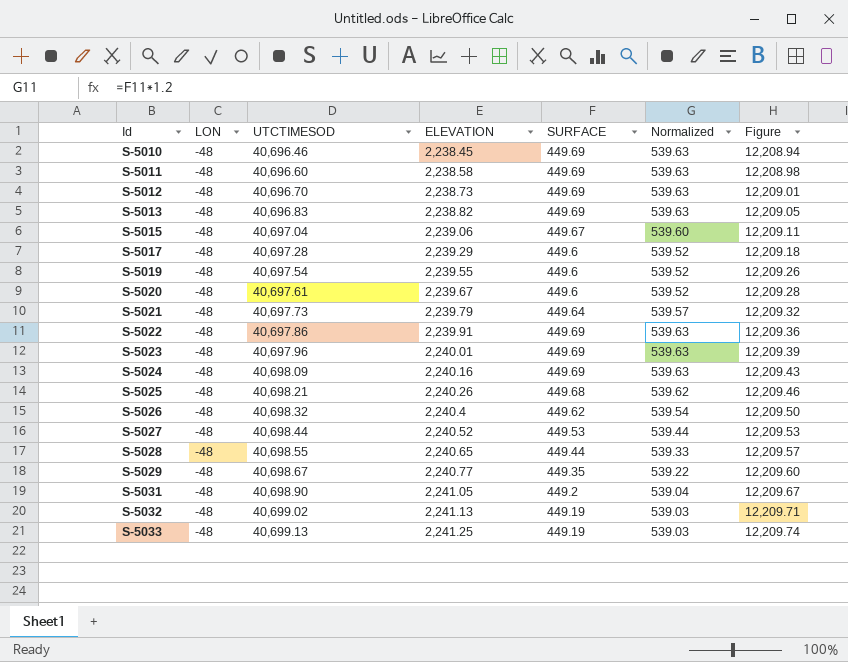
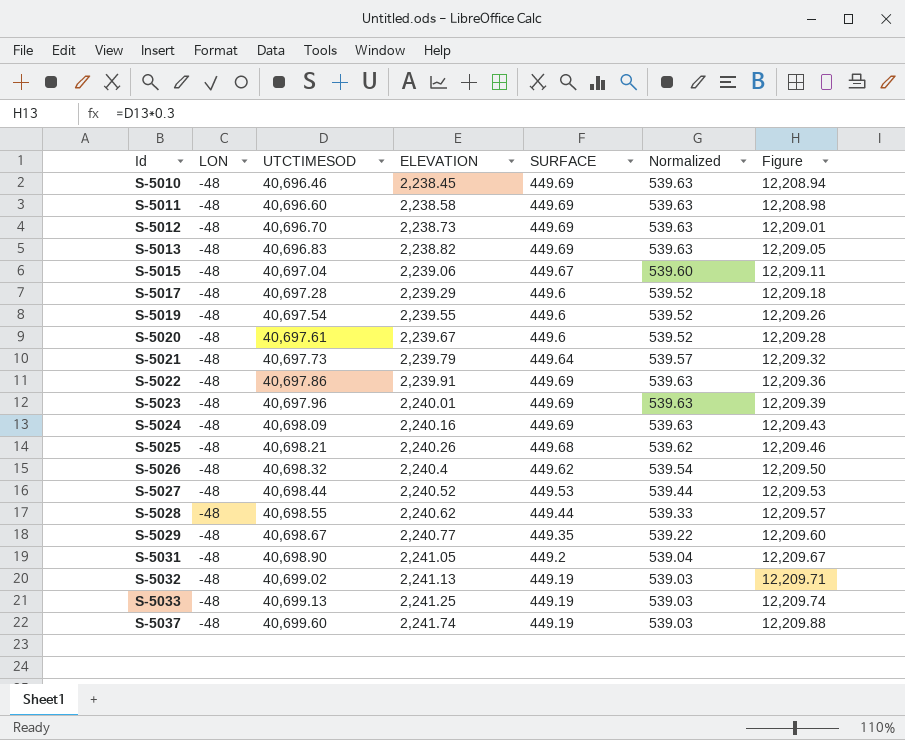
S-5028 | ELEVATION: 2,240.65 -> 2,240.62
row S-5037: none -> -48 | 40,699.60 | 2,241.74 | 449.19 | 539.03 | 12,209.88

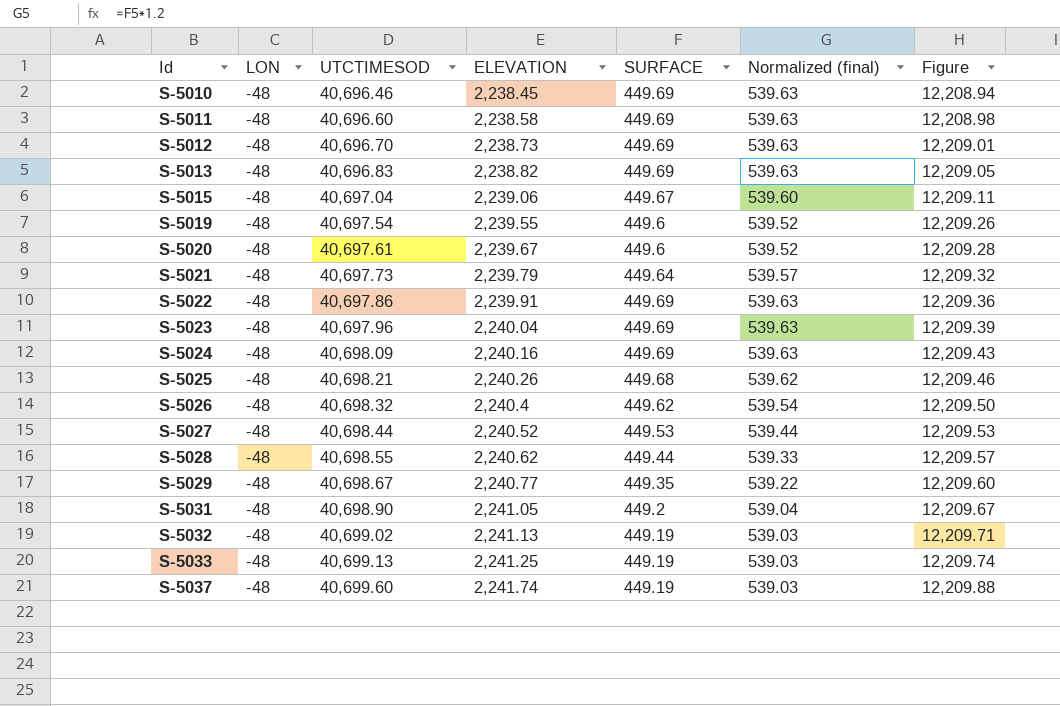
column name: Normalized -> Normalized (final)
row S-5017: -48 | 40,697.28 | 2,239.29 | 449.6 | 539.52 | 12,209.18 -> none
S-5023 | ELEVATION: 2,240.01 -> 2,240.04

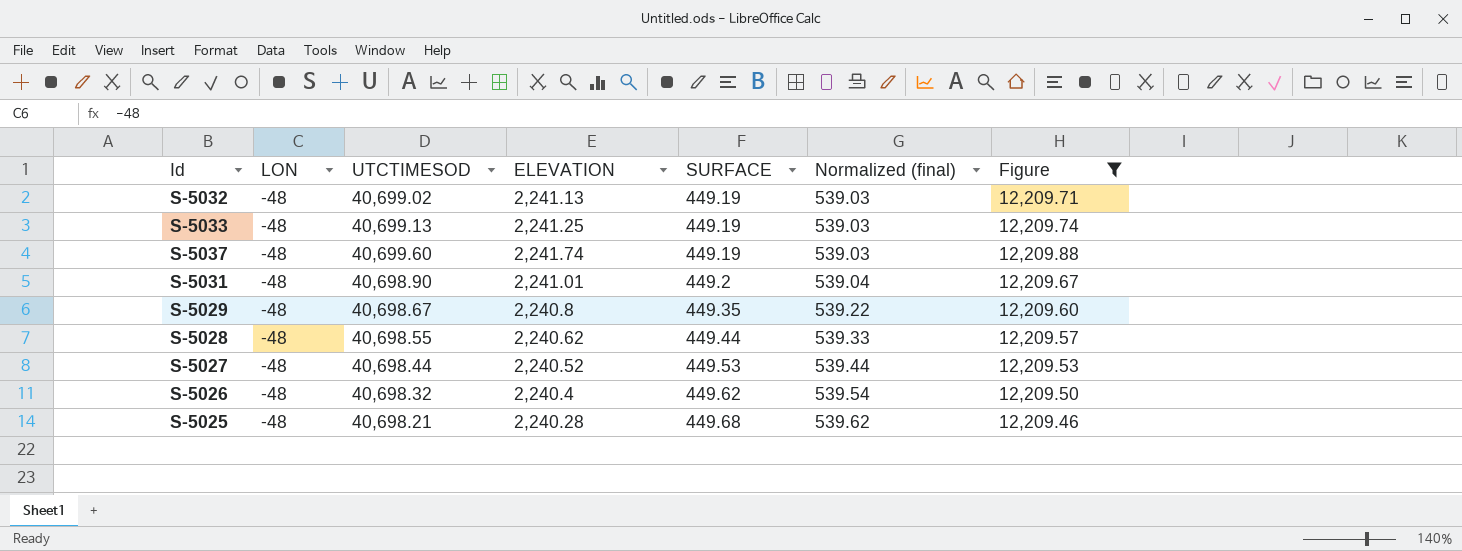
filter: none -> Figure >= 12,209.46
row order: Id ascending -> SURFACE ascending
S-5031 | ELEVATION: 2,241.05 -> 2,241.01
S-5029 | ELEVATION: 2,240.77 -> 2,240.8
S-5025 | ELEVATION: 2,240.26 -> 2,240.28

